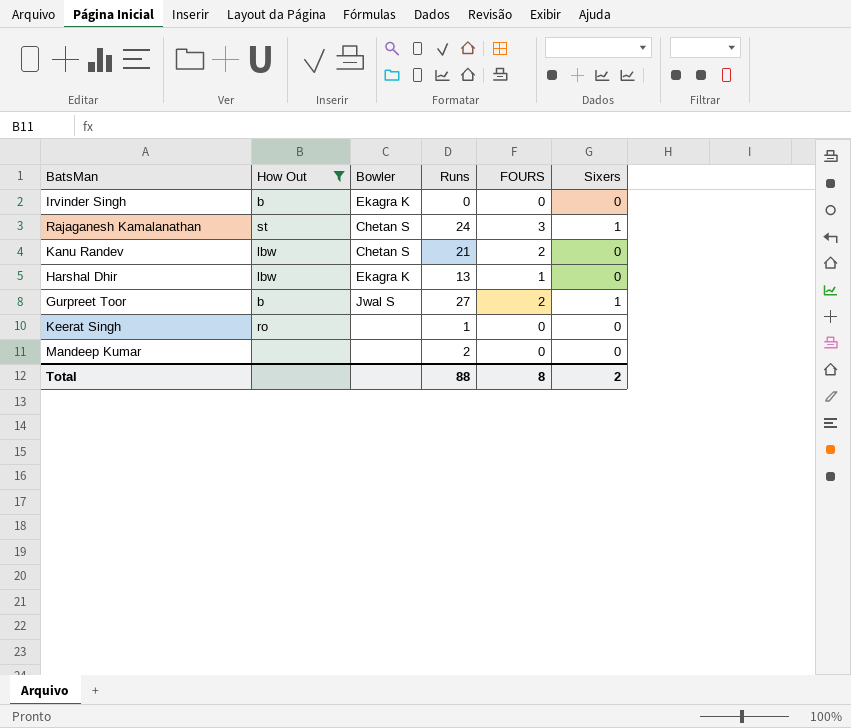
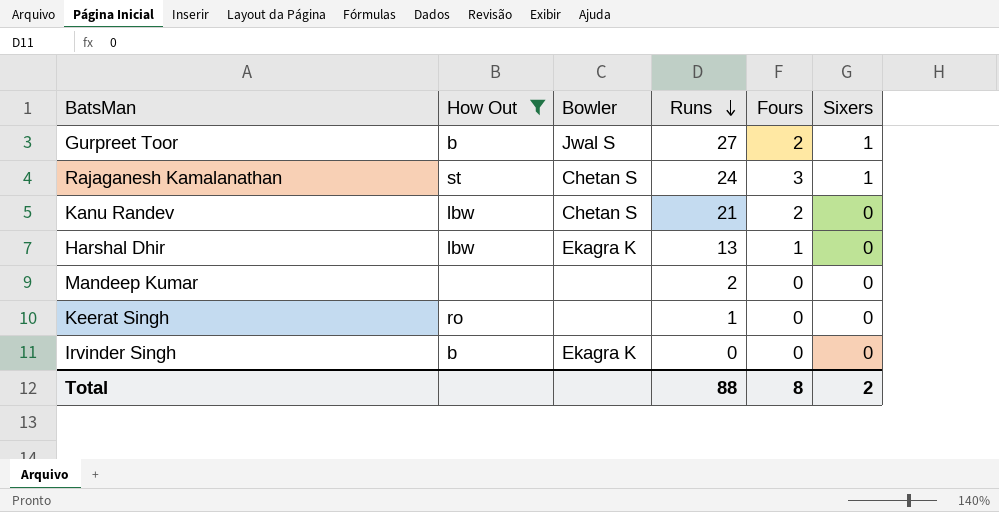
row order: none -> Runs descending
column name: FOURS -> Fours

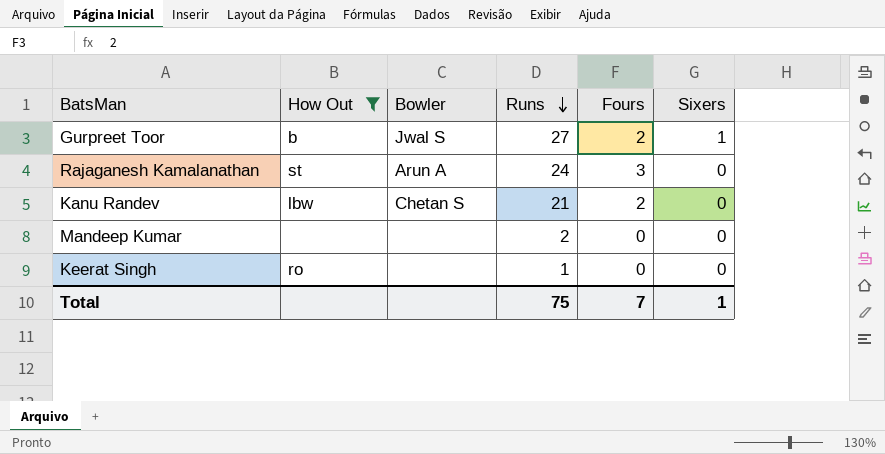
row Harshal Dhir: lbw | Ekagra K | 13 | 1 | 0 -> none
row Irvinder Singh: b | Ekagra K | 0 | 0 | 0 -> none
Rajaganesh Kamalanathan | Bowler: Chetan S -> Arun A
Rajaganesh Kamalanathan | Sixers: 1 -> 0
Total | Runs: 88 -> 75
Total | Fours: 8 -> 7
Total | Sixers: 2 -> 1

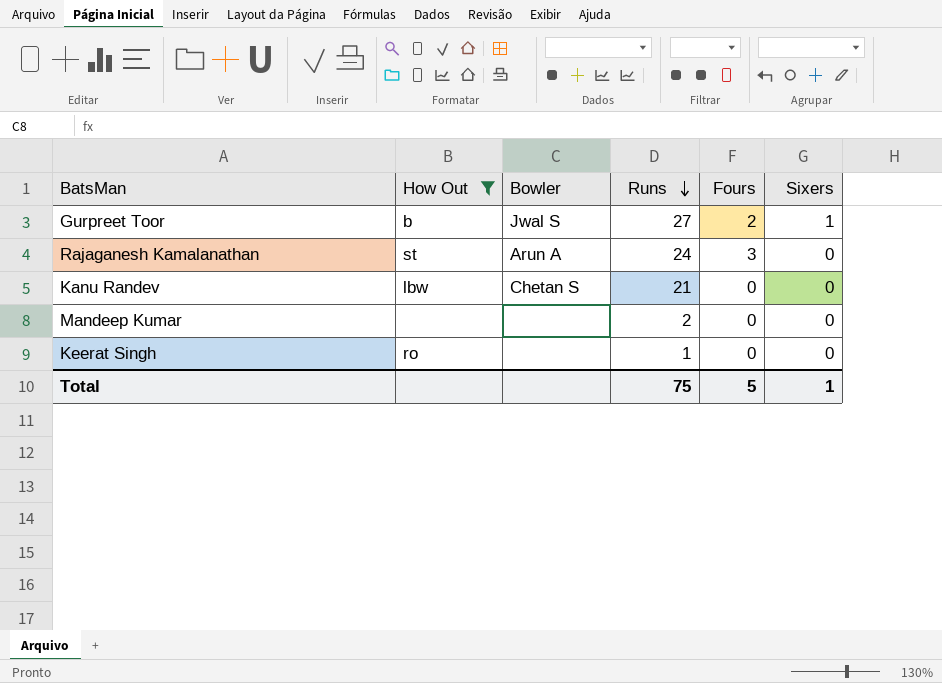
Kanu Randev | Fours: 2 -> 0
Total | Fours: 7 -> 5

